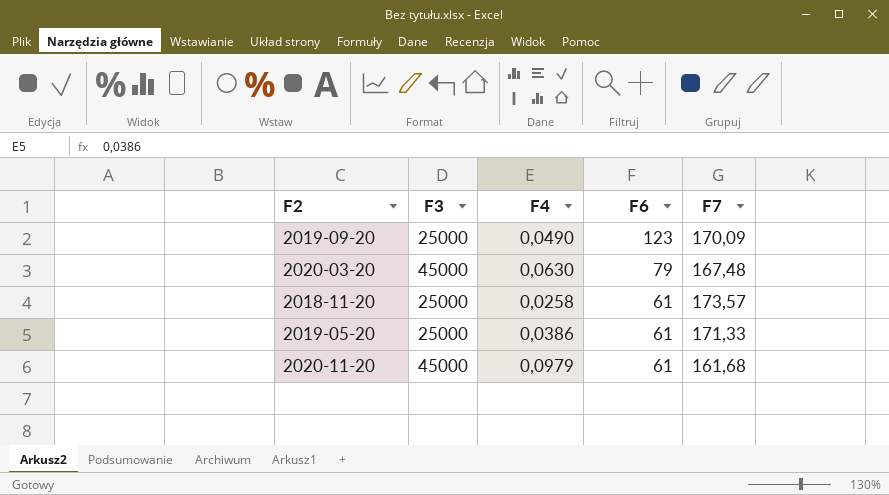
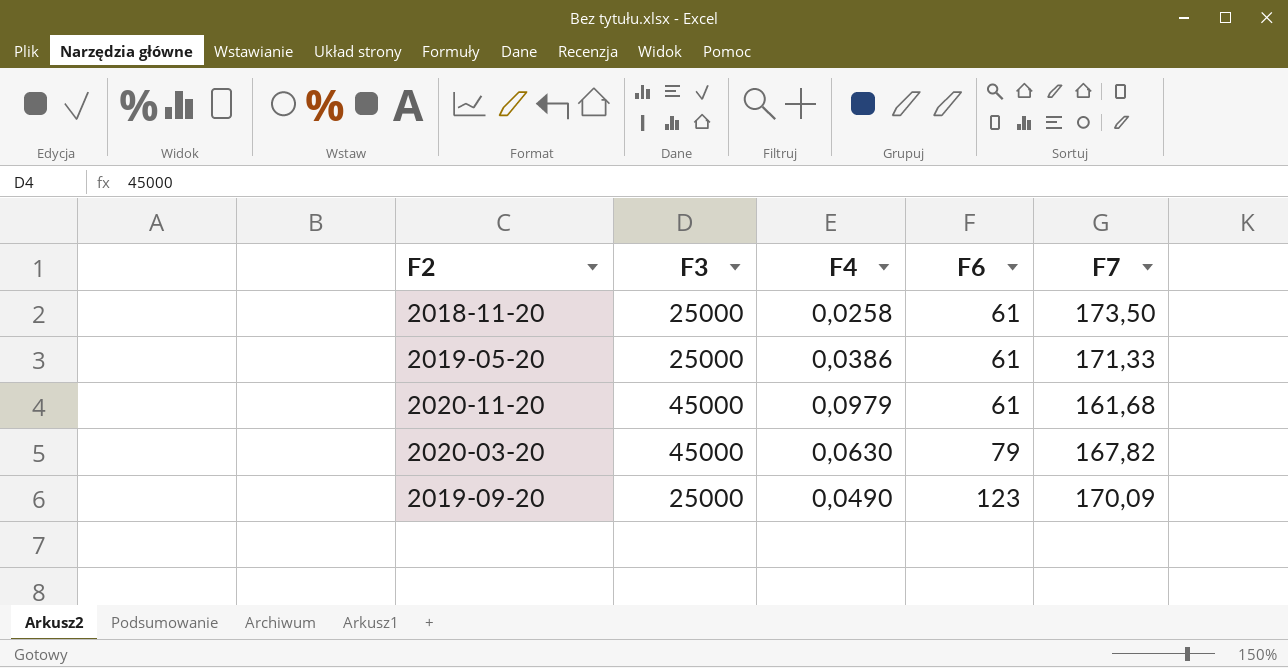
row order: F6 descending -> F6 ascending
2018-11-20 | F7: 173,57 -> 173,50
2020-03-20 | F7: 167,48 -> 167,82

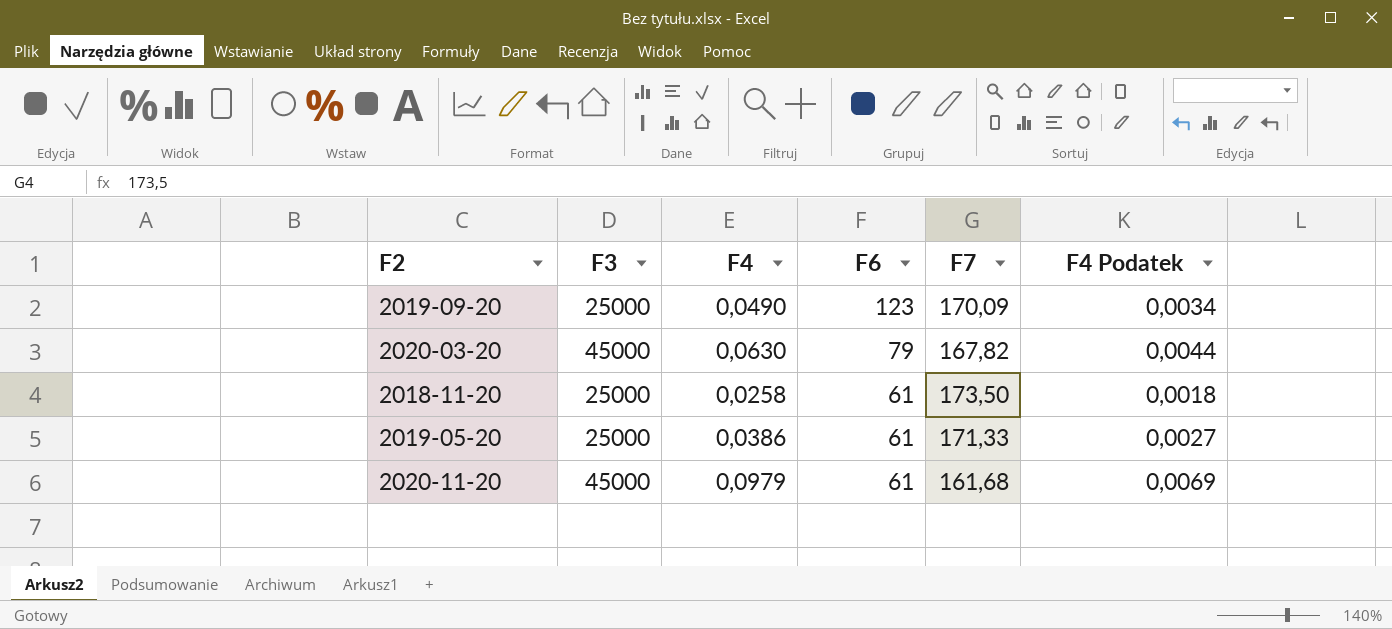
row order: F6 ascending -> F6 descending
column F4 Podatek | formula: none -> [F4] * 0,07

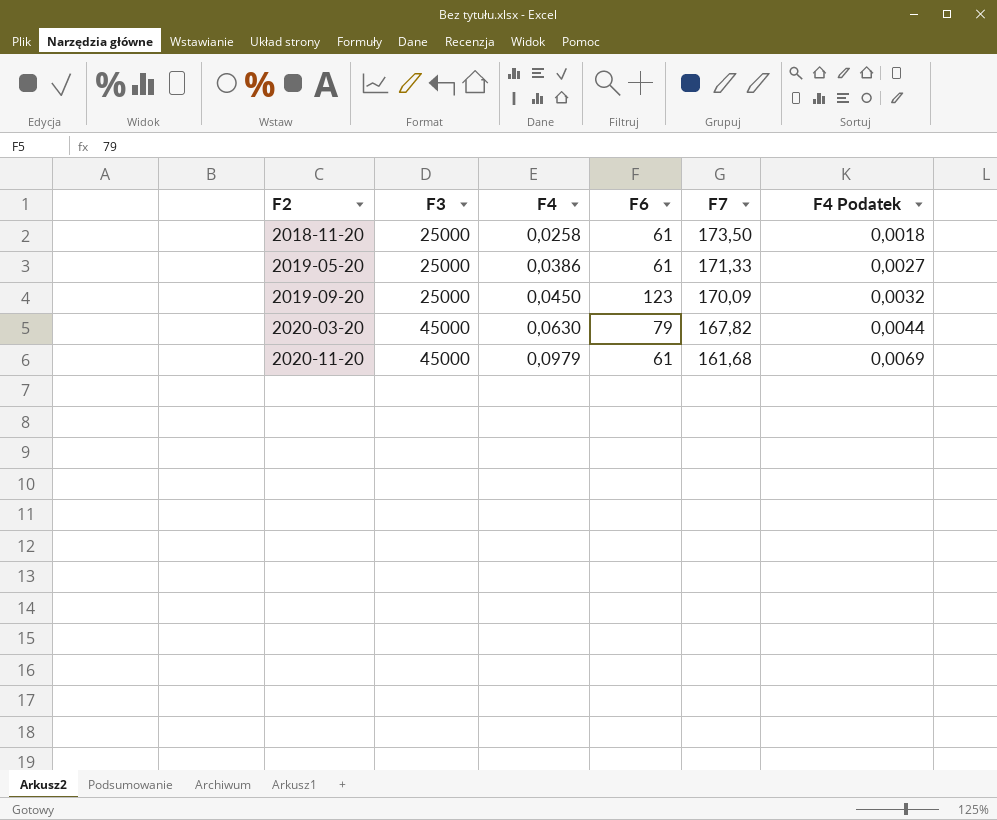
row order: F6 descending -> F2 ascending
2019-09-20 | F4: 0,0490 -> 0,0450
2019-09-20 | F4 Podatek: 0,0034 -> 0,0032

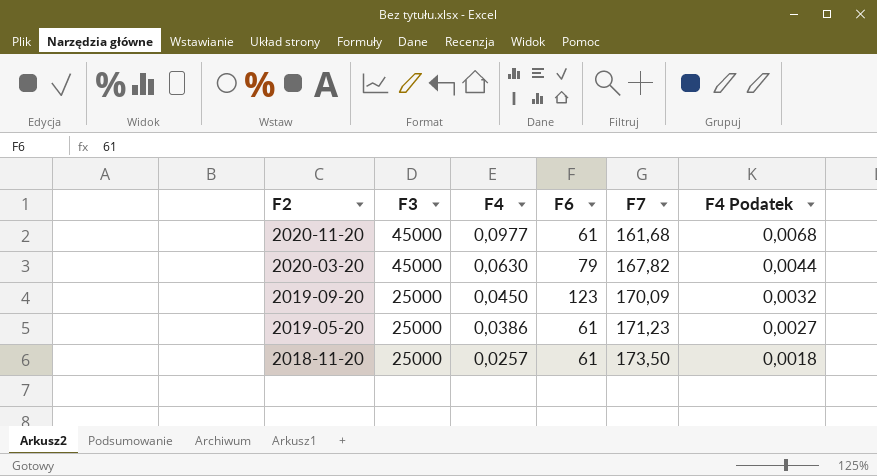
row order: F2 ascending -> F2 descending
2020-11-20 | F4: 0,0979 -> 0,0977
2020-11-20 | F4 Podatek: 0,0069 -> 0,0068
2019-05-20 | F7: 171,33 -> 171,23
2018-11-20 | F4: 0,0258 -> 0,0257

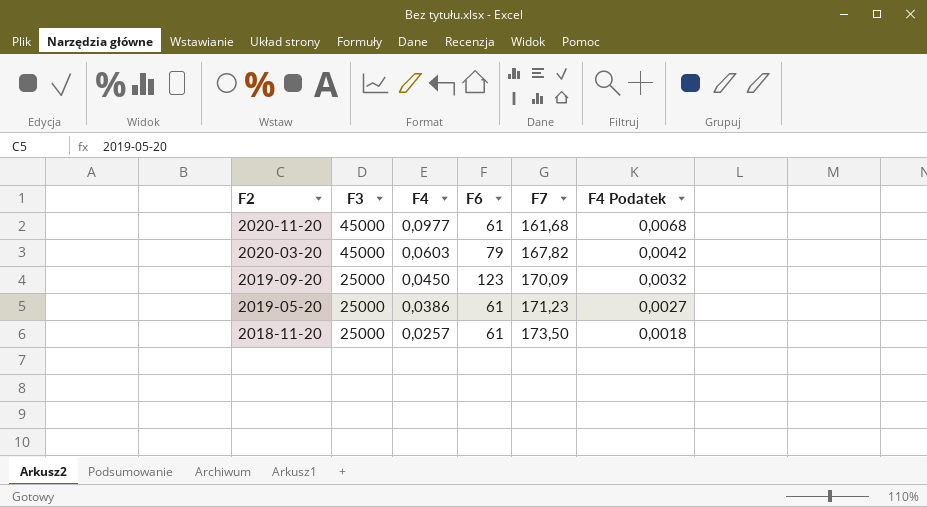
2020-03-20 | F4: 0,0630 -> 0,0603
2020-03-20 | F4 Podatek: 0,0044 -> 0,0042

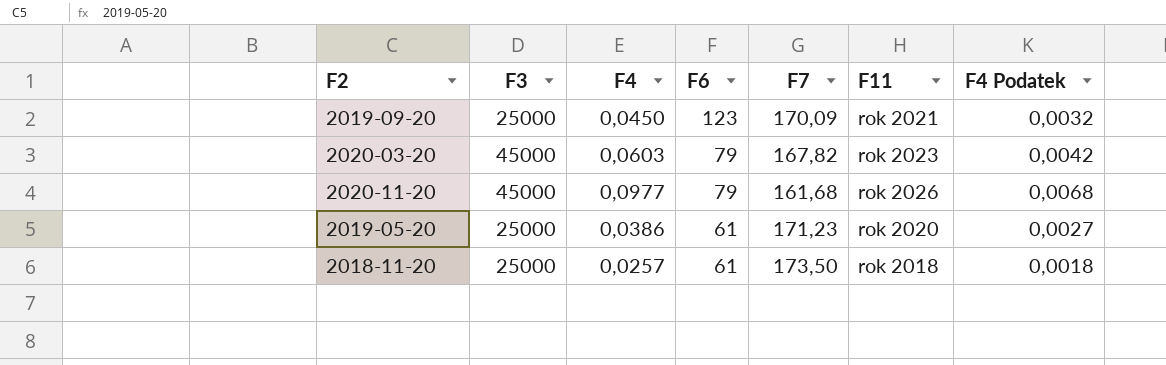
row order: F2 descending -> F6 descending
column F11 | position: none -> 6
2020-11-20 | F6: 61 -> 79

